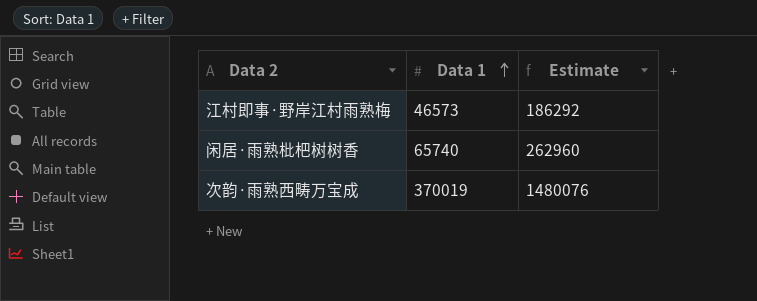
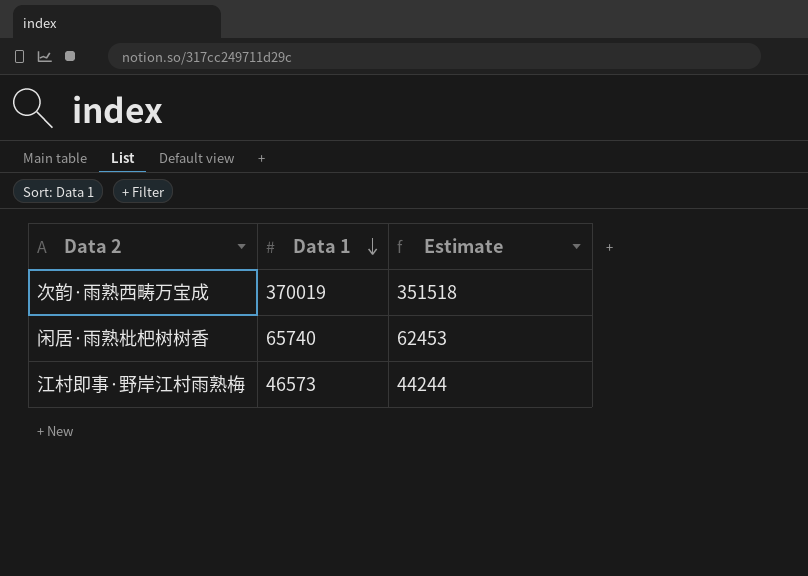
row order: Data 1 ascending -> Data 1 descending
column Estimate | formula: [Data 1] * 4 -> [Data 1] * 0.95

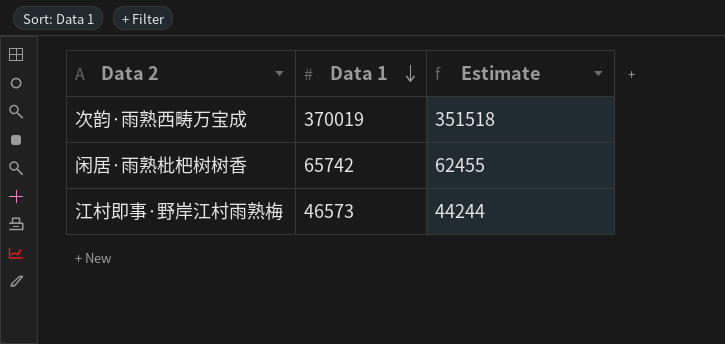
闲居·雨熟枇杷树树香 | Data 1: 65740 -> 65742
闲居·雨熟枇杷树树香 | Estimate: 62453 -> 62455

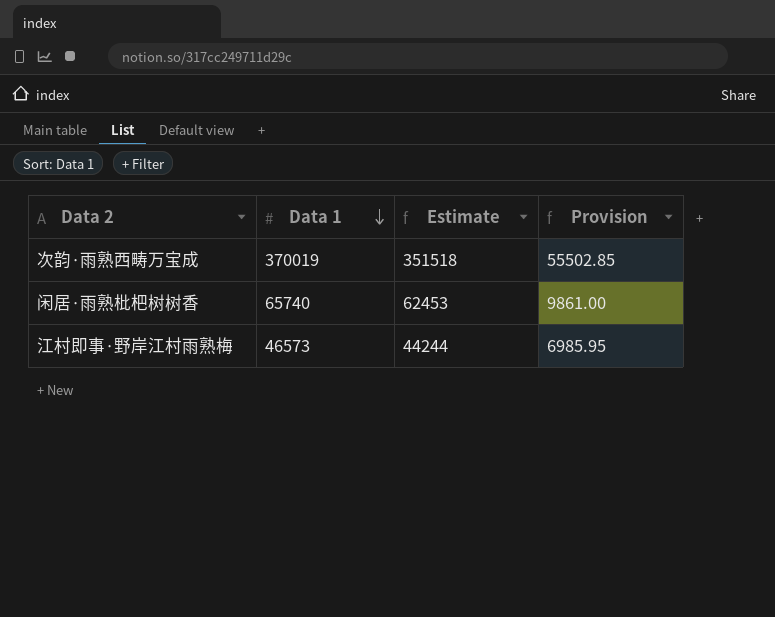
column Provision | formula: none -> [Data 1] * 0.15
闲居·雨熟枇杷树树香 | Data 1: 65742 -> 65740
闲居·雨熟枇杷树树香 | Estimate: 62455 -> 62453

